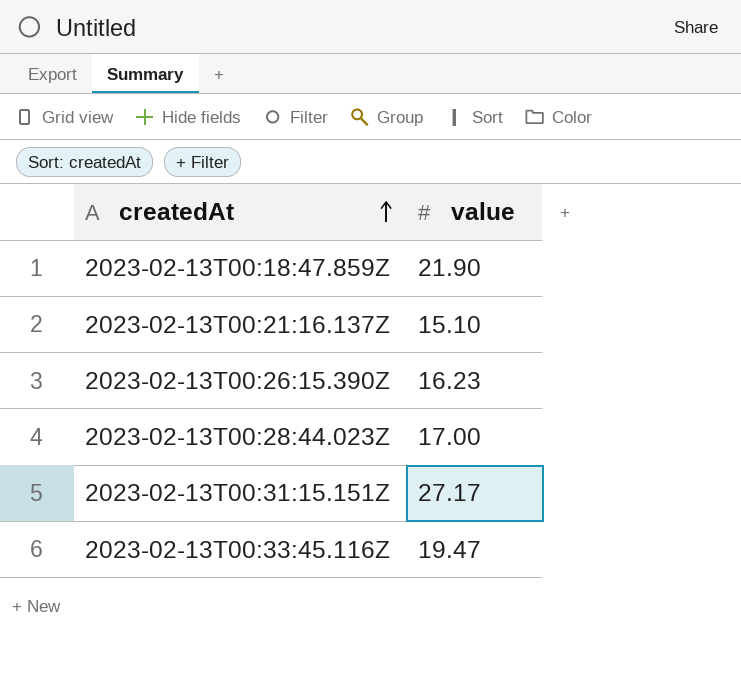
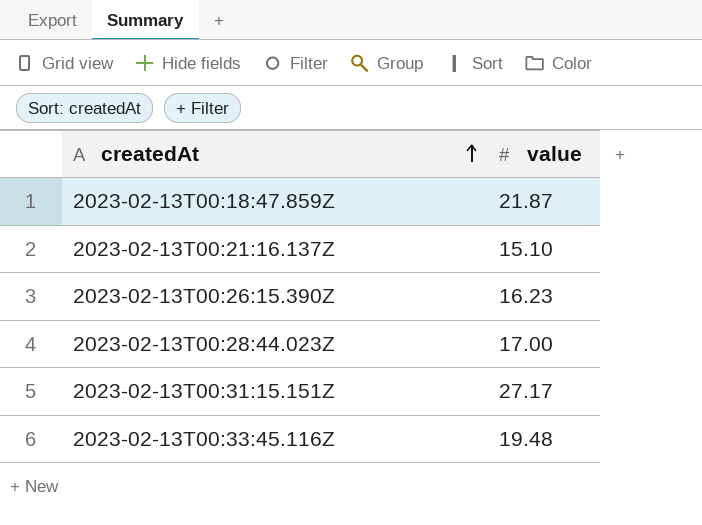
2023-02-13T00:18:47.859Z | value: 21.90 -> 21.87
2023-02-13T00:33:45.116Z | value: 19.47 -> 19.48

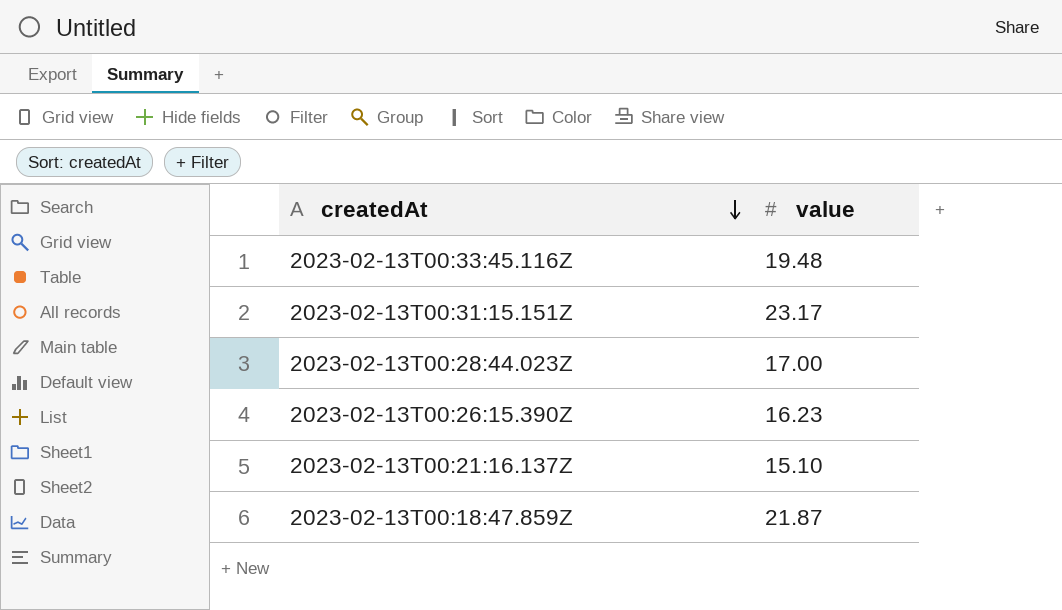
row order: createdAt ascending -> createdAt descending
2023-02-13T00:31:15.151Z | value: 27.17 -> 23.17

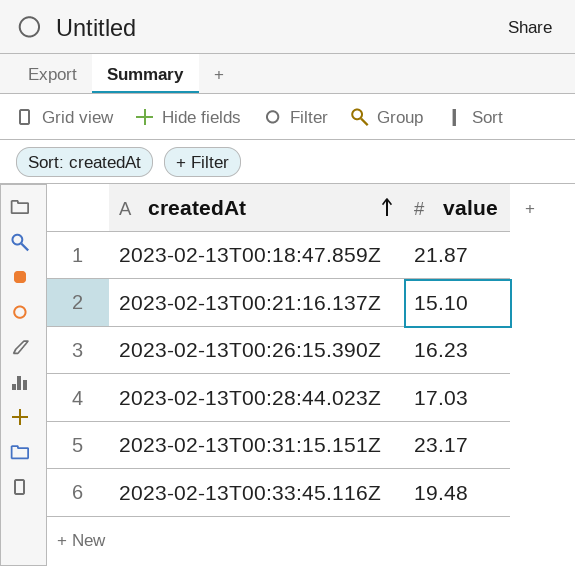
row order: createdAt descending -> createdAt ascending
2023-02-13T00:28:44.023Z | value: 17.00 -> 17.03

